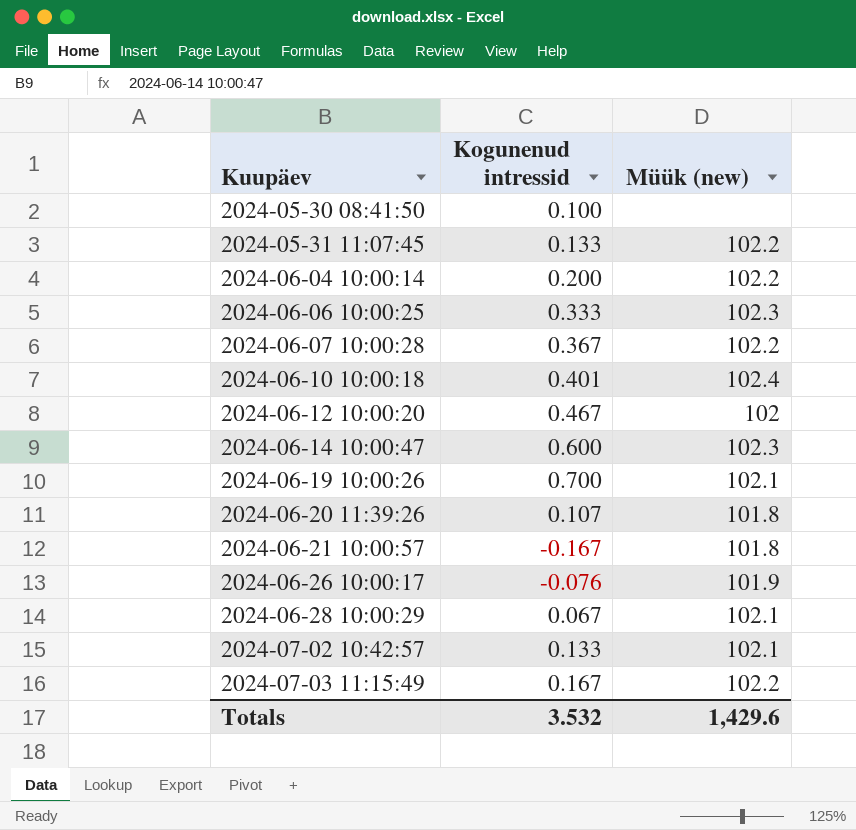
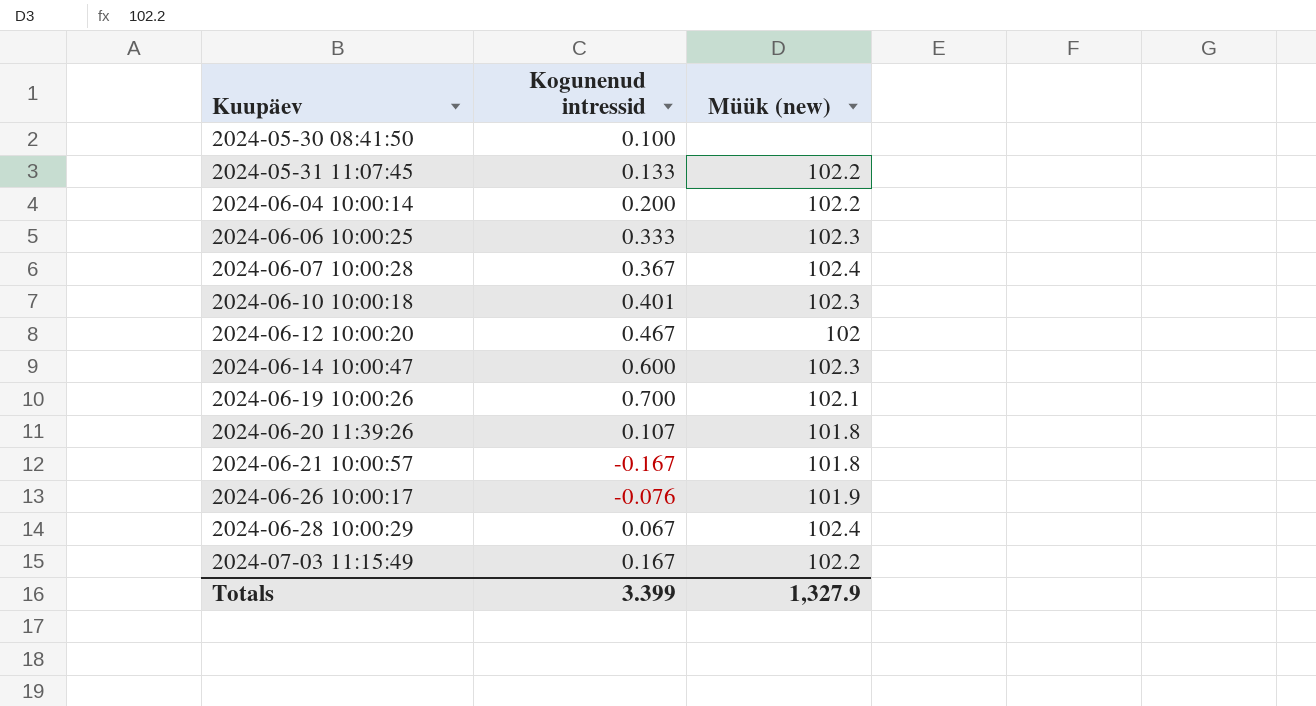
row 2024-07-02 10:42:57: 0.133 | 102.1 -> none
2024-06-07 10:00:28 | Müük (new): 102.2 -> 102.4
2024-06-10 10:00:18 | Müük (new): 102.4 -> 102.3
2024-06-28 10:00:29 | Müük (new): 102.1 -> 102.4
Totals | Kogunenud intressid: 3.532 -> 3.399
Totals | Müük (new): 1,429.6 -> 1,327.9

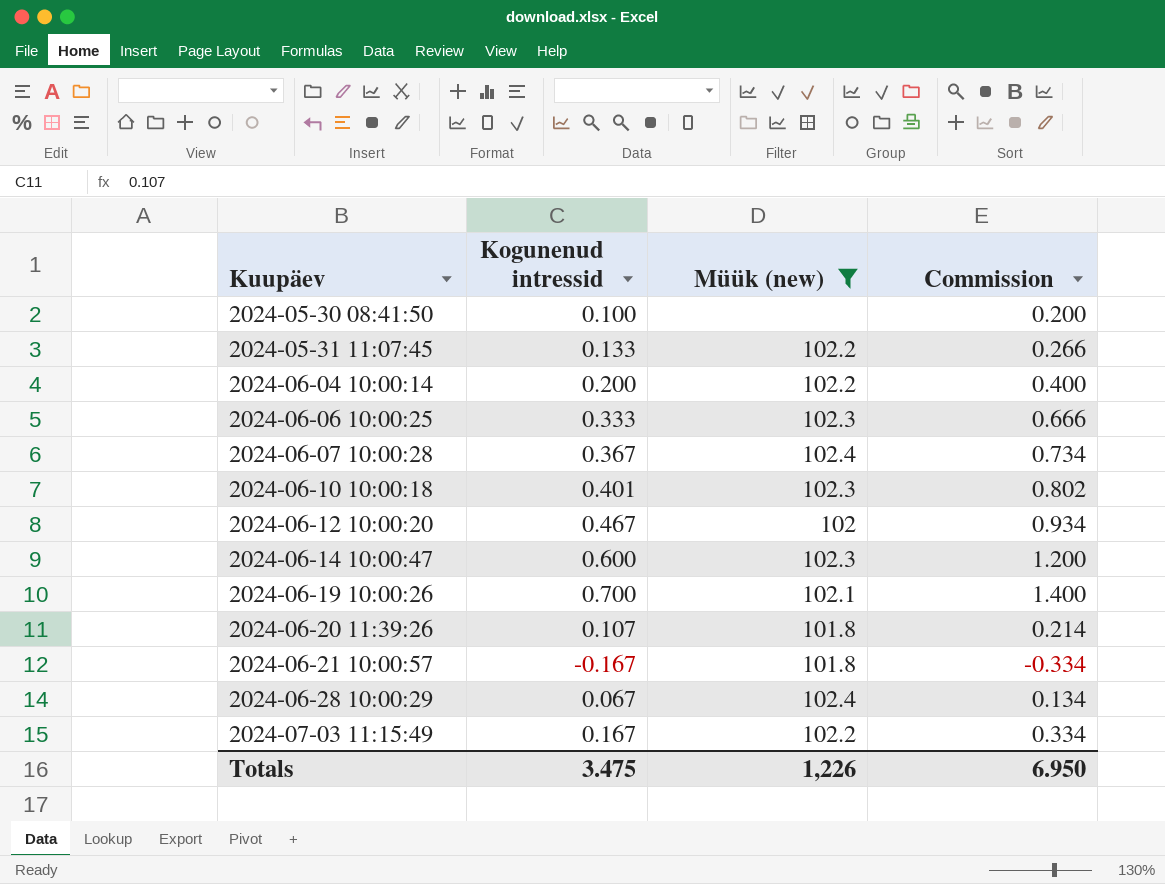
filter: none -> Müük (new) != 101.9
column Commission | formula: none -> [Kogunenud intressid] * 2
Totals | Kogunenud intressid: 3.399 -> 3.475
Totals | Müük (new): 1,327.9 -> 1,226

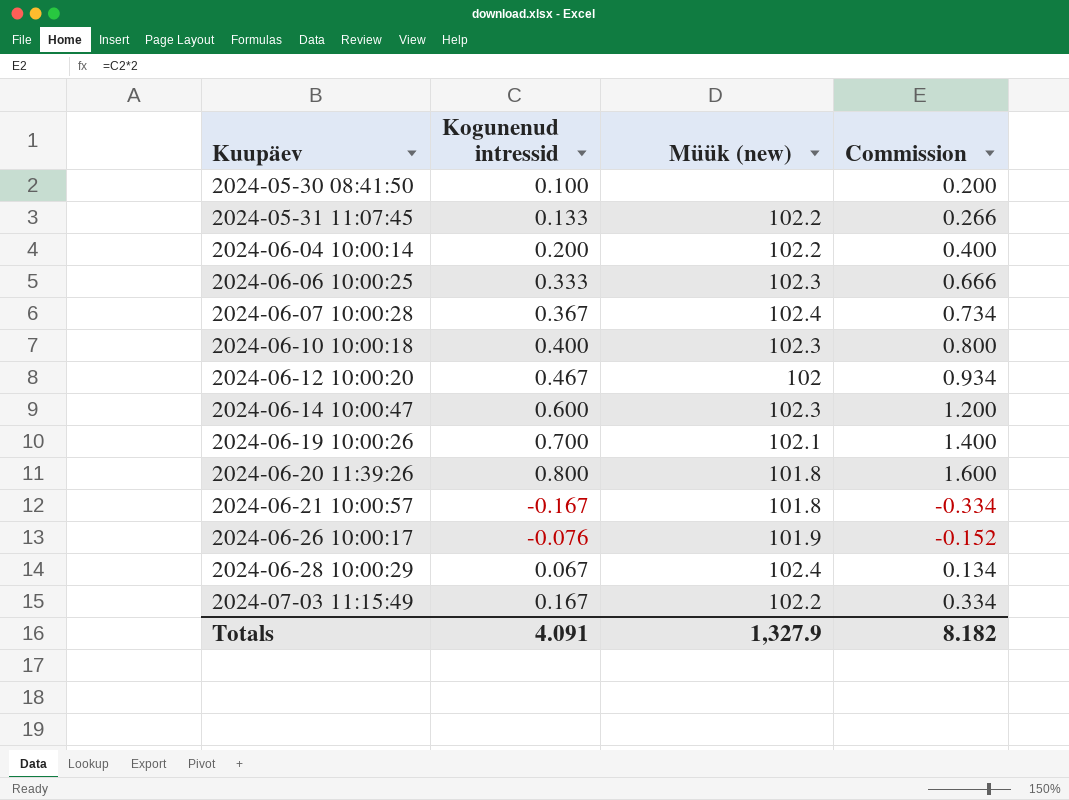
filter: Müük (new) != 101.9 -> none
2024-06-10 10:00:18 | Kogunenud intressid: 0.401 -> 0.400
2024-06-10 10:00:18 | Commission: 0.802 -> 0.800
2024-06-20 11:39:26 | Kogunenud intressid: 0.107 -> 0.800
2024-06-20 11:39:26 | Commission: 0.214 -> 1.600
Totals | Kogunenud intressid: 3.475 -> 4.091
Totals | Müük (new): 1,226 -> 1,327.9
Totals | Commission: 6.950 -> 8.182

